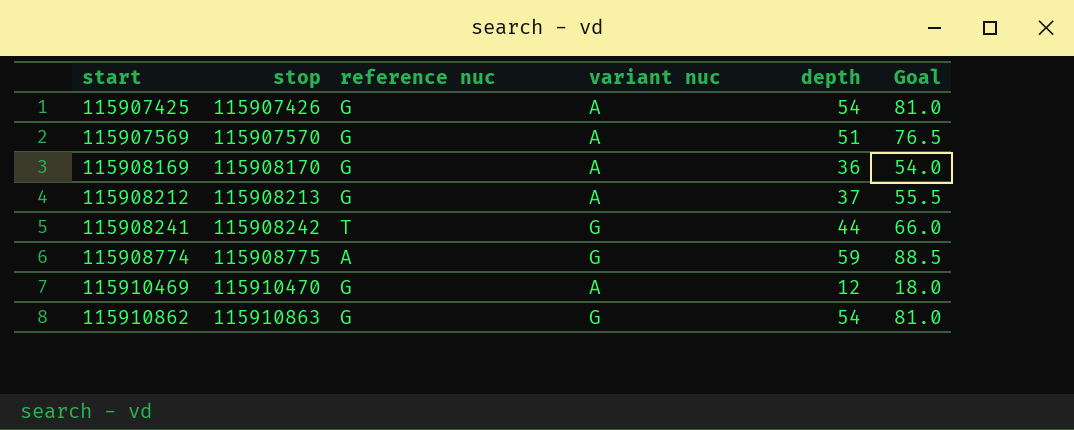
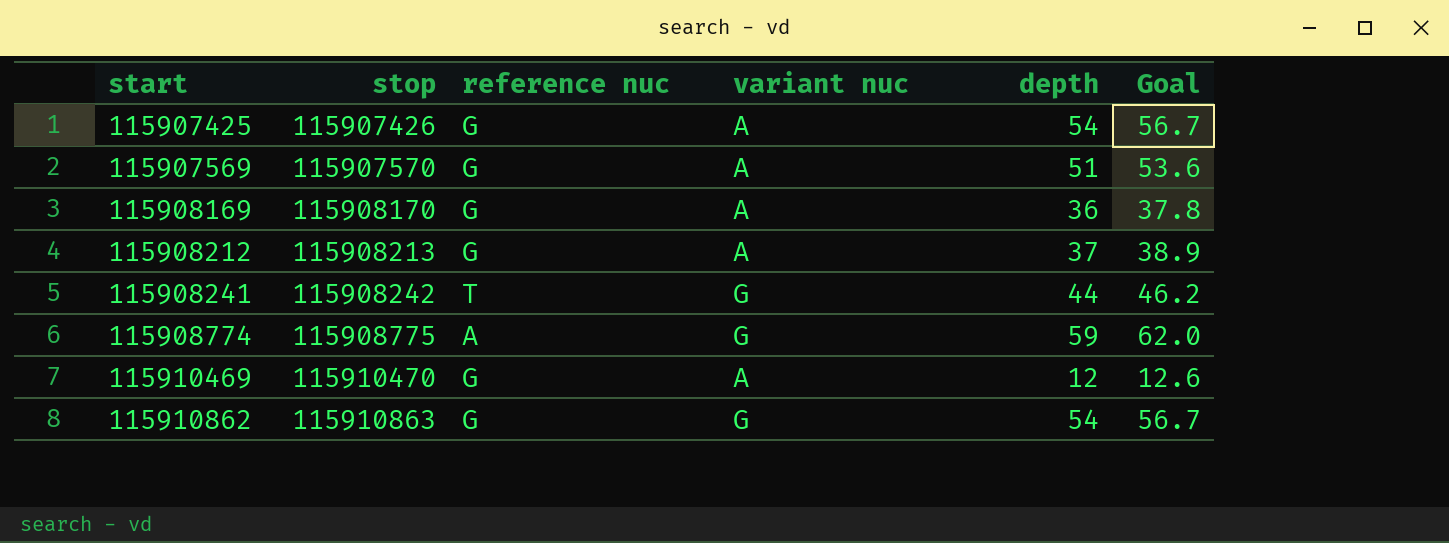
column Goal | formula: [depth] * 1.5 -> [depth] * 1.05

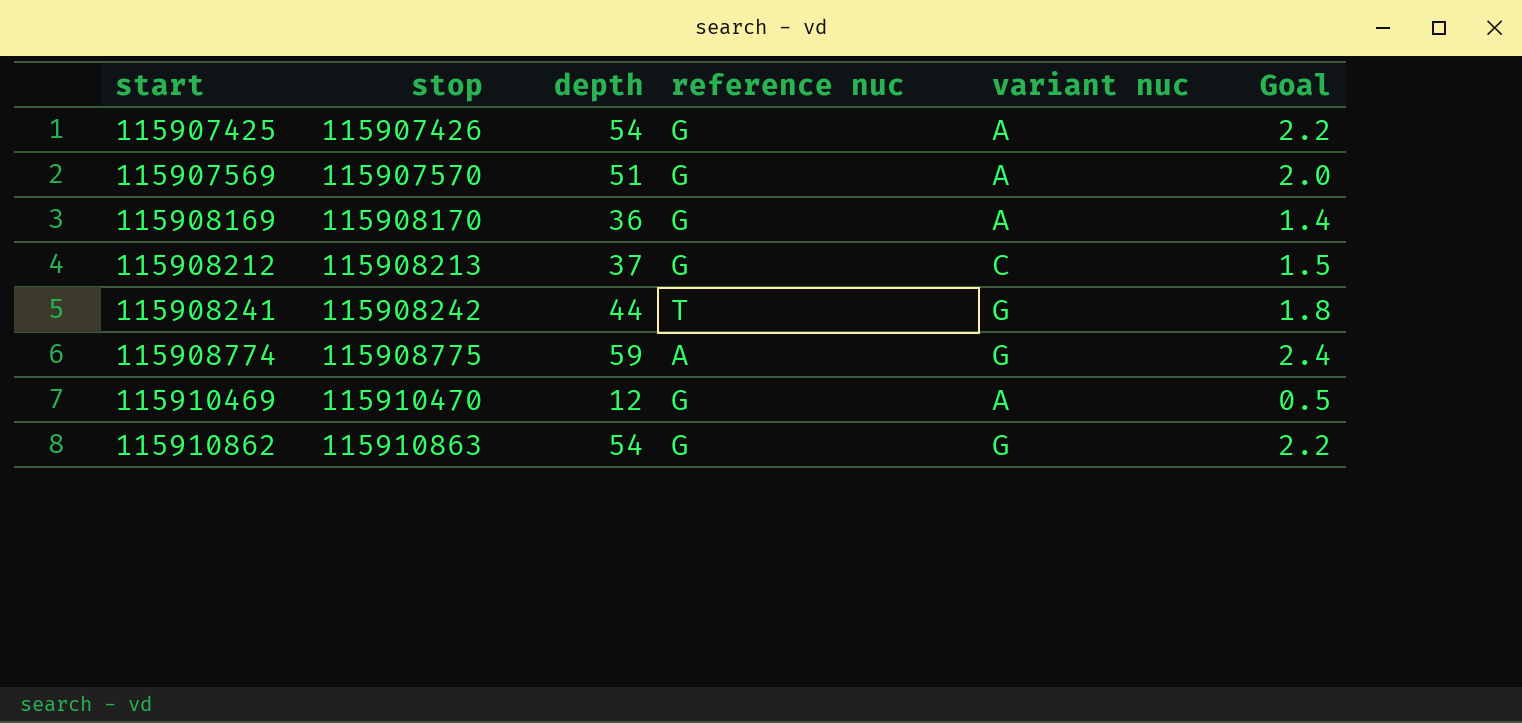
column depth | position: 5 -> 3
column Goal | formula: [depth] * 1.05 -> [depth] * 0.04
115908212 | variant nuc: A -> C

